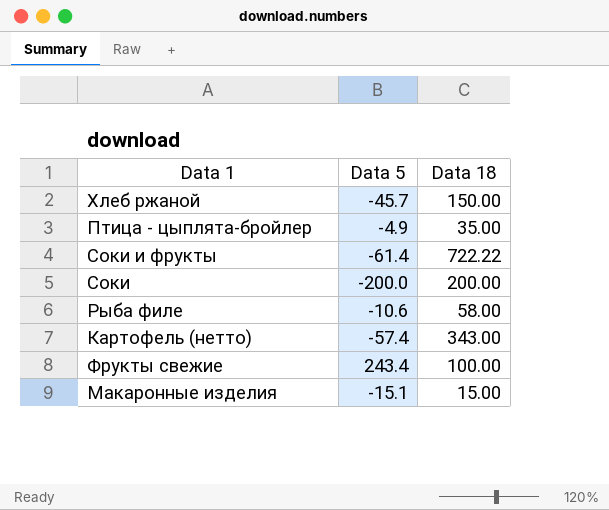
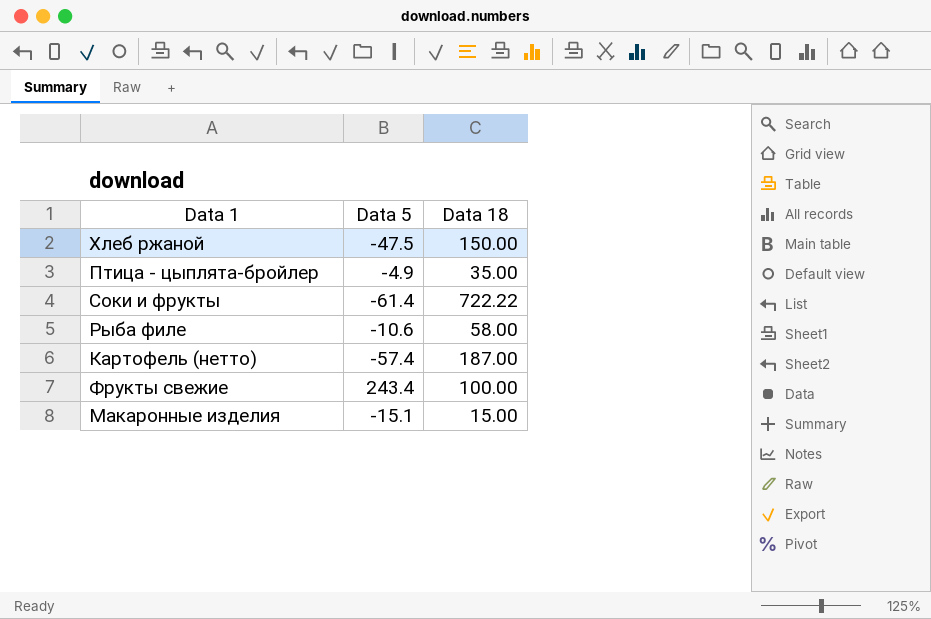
row Соки: -200.0 | 200.00 -> none
Хлеб ржаной | Data 5: -45.7 -> -47.5
Картофель (нетто) | Data 18: 343.00 -> 187.00

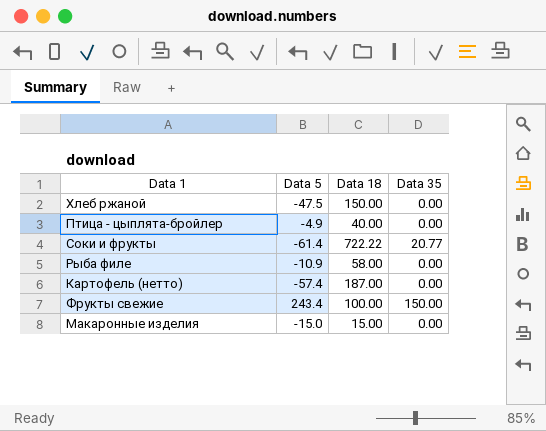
column Data 35 | position: none -> 4
Птица - цыплята-бройлер | Data 18: 35.00 -> 40.00
Рыба филе | Data 5: -10.6 -> -10.9
Макаронные изделия | Data 5: -15.1 -> -15.0

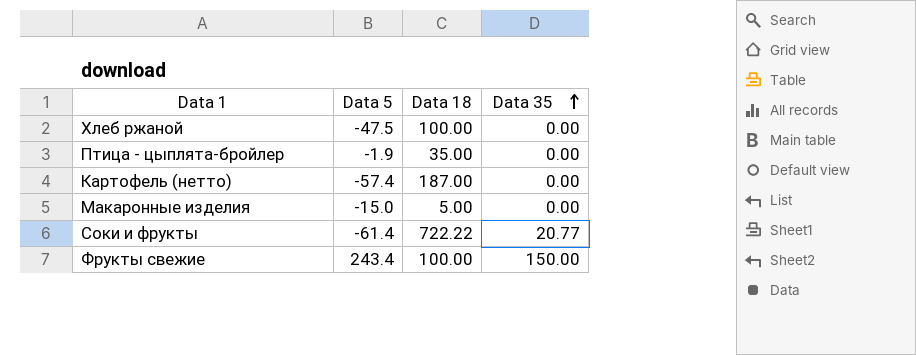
row order: none -> Data 35 ascending
row Рыба филе: -10.9 | 58.00 | 0.00 -> none
Хлеб ржаной | Data 18: 150.00 -> 100.00
Птица - цыплята-бройлер | Data 5: -4.9 -> -1.9
Птица - цыплята-бройлер | Data 18: 40.00 -> 35.00
Макаронные изделия | Data 18: 15.00 -> 5.00

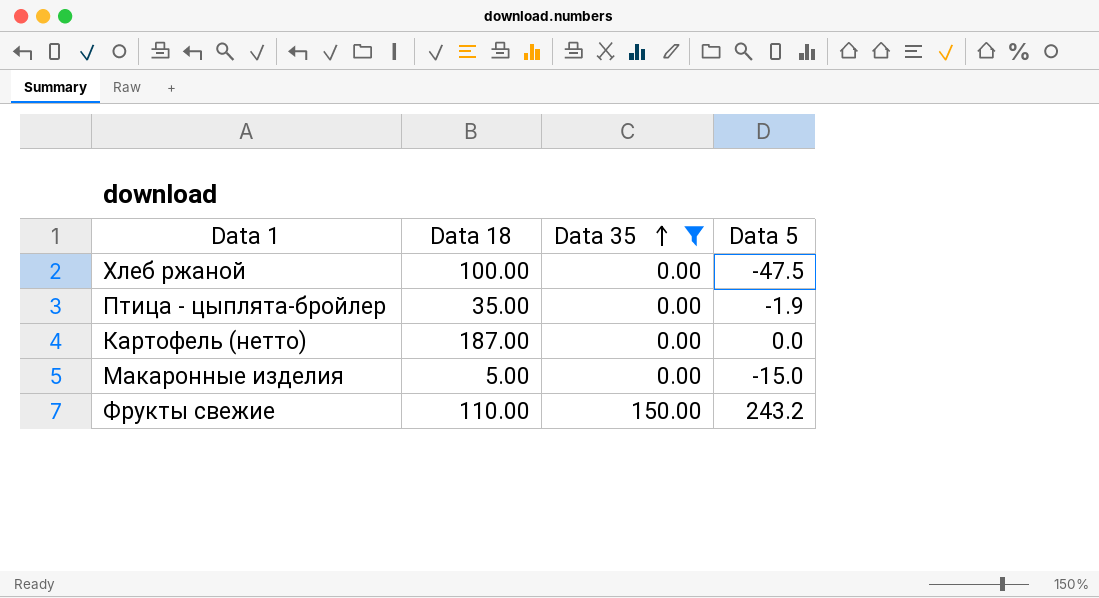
filter: none -> Data 35 != 20.77
column Data 5 | position: 2 -> 4
Картофель (нетто) | Data 5: -57.4 -> 0.0
Фрукты свежие | Data 18: 100.00 -> 110.00
Фрукты свежие | Data 5: 243.4 -> 243.2

